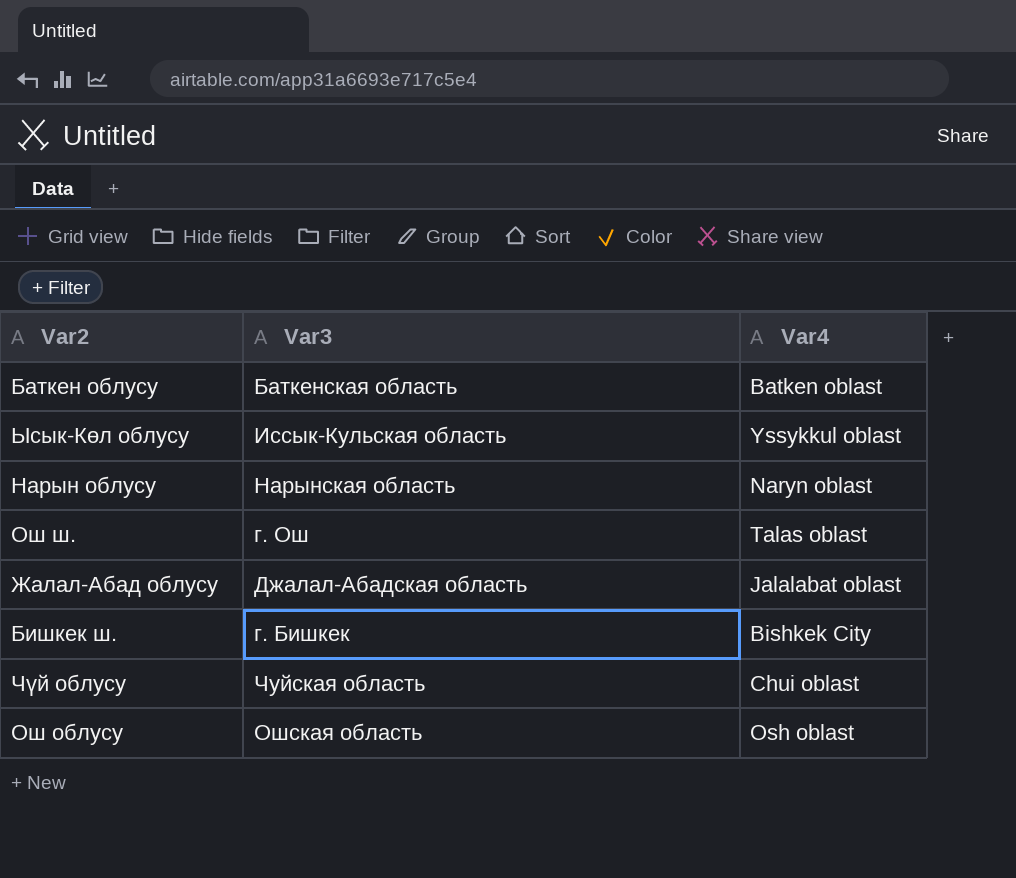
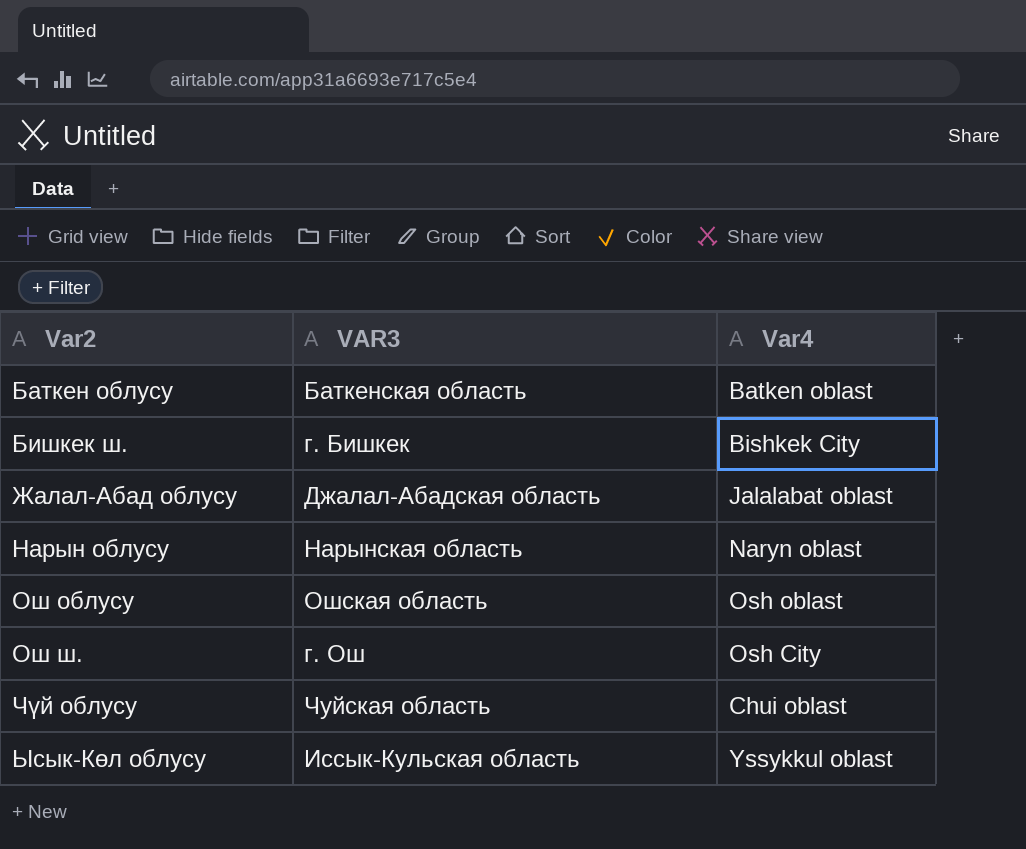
row order: none -> Var2 ascending
column name: Var3 -> VAR3
Ош ш. | Var4: Talas oblast -> Osh City

